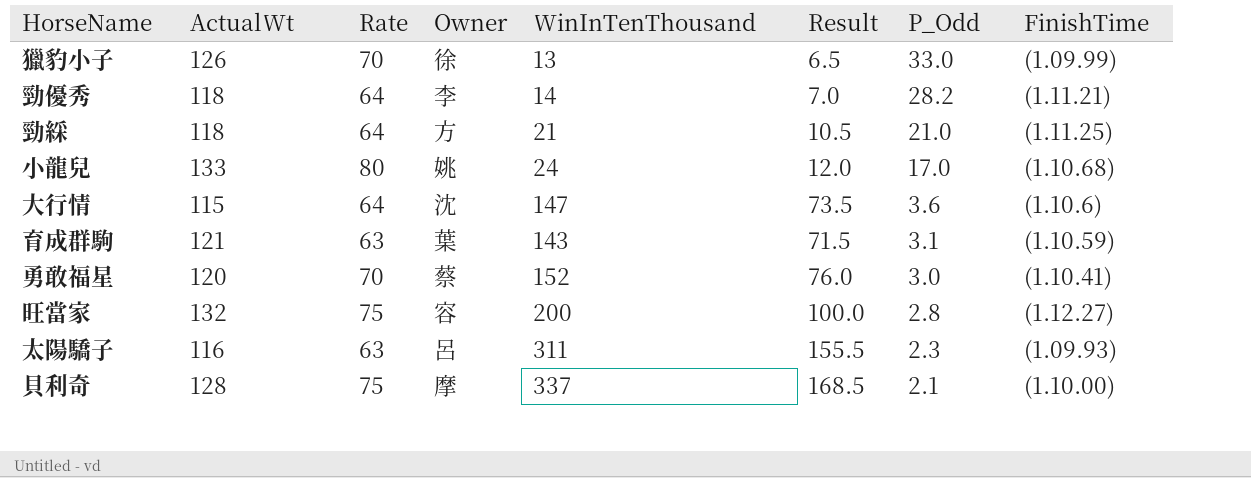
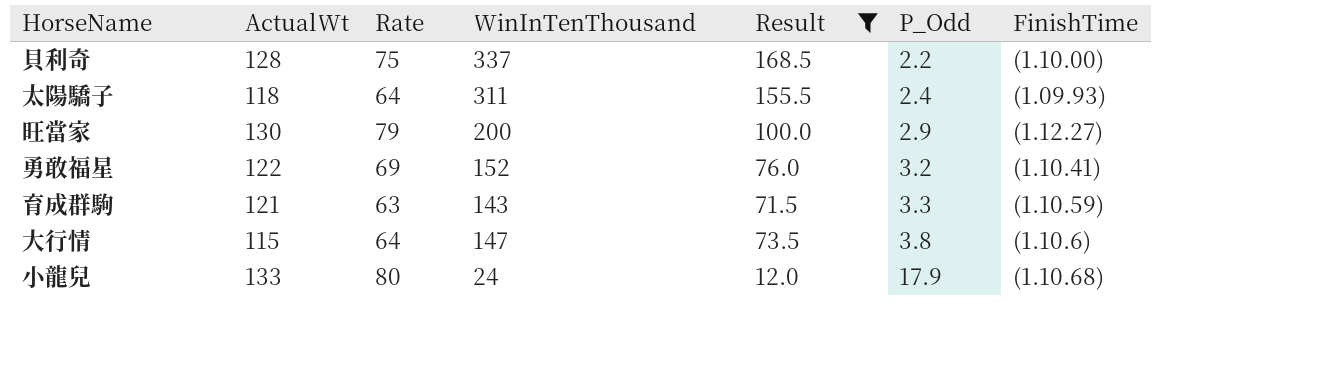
filter: none -> Result >= 12.0
row order: P_Odd descending -> P_Odd ascending
column Owner | position: 4 -> none
貝利奇 | P_Odd: 2.1 -> 2.2
太陽驕子 | ActualWt: 116 -> 118
太陽驕子 | Rate: 63 -> 64
太陽驕子 | P_Odd: 2.3 -> 2.4
旺當家 | ActualWt: 132 -> 130
旺當家 | Rate: 75 -> 79
旺當家 | P_Odd: 2.8 -> 2.9
勇敢福星 | ActualWt: 120 -> 122
勇敢福星 | Rate: 70 -> 69
勇敢福星 | P_Odd: 3.0 -> 3.2
育成群駒 | P_Odd: 3.1 -> 3.3
大行情 | P_Odd: 3.6 -> 3.8
小龍兒 | P_Odd: 17.0 -> 17.9

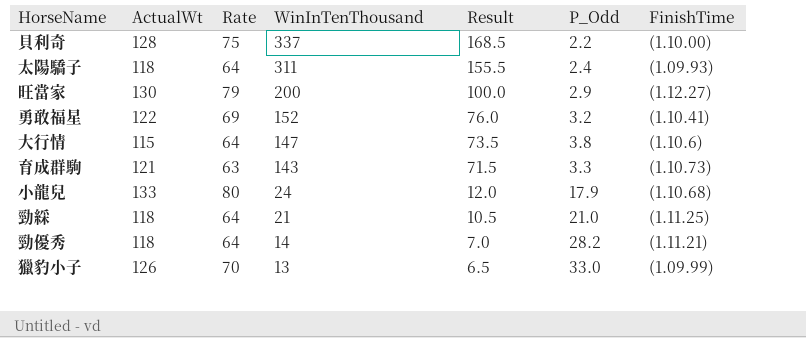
filter: Result >= 12.0 -> none
row order: P_Odd ascending -> WinInTenThousand descending
育成群駒 | FinishTime: (1.10.59) -> (1.10.73)

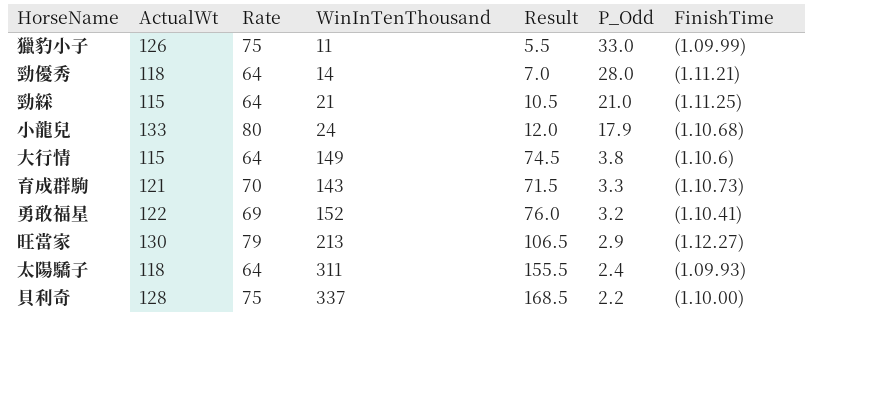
row order: WinInTenThousand descending -> P_Odd descending
獵豹小子 | Rate: 70 -> 75
獵豹小子 | WinInTenThousand: 13 -> 11
獵豹小子 | Result: 6.5 -> 5.5
勁優秀 | P_Odd: 28.2 -> 28.0
勁綵 | ActualWt: 118 -> 115
大行情 | WinInTenThousand: 147 -> 149
大行情 | Result: 73.5 -> 74.5
育成群駒 | Rate: 63 -> 70
旺當家 | WinInTenThousand: 200 -> 213
旺當家 | Result: 100.0 -> 106.5

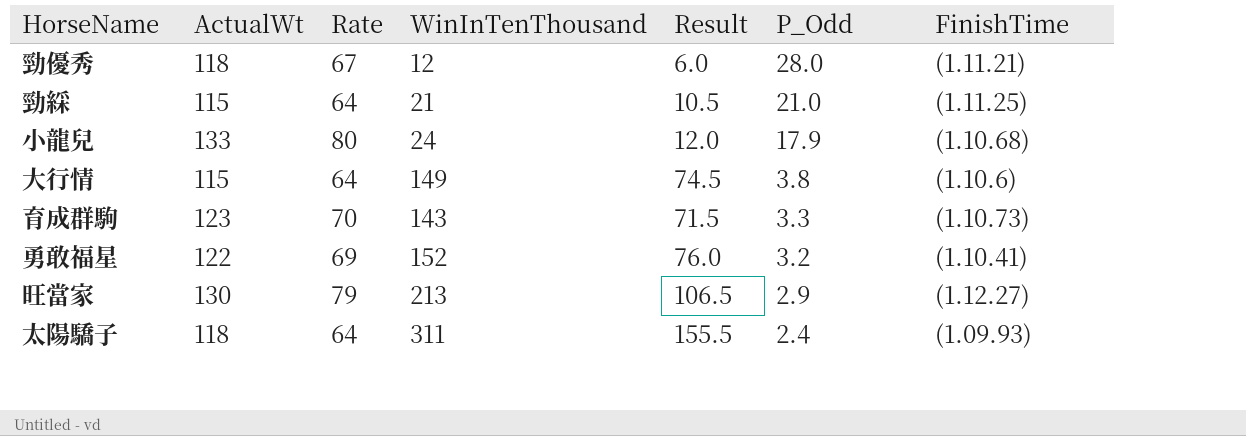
row 獵豹小子: 126 | 75 | 11 | 5.5 | 33.0 | (1.09.99) -> none
row 貝利奇: 128 | 75 | 337 | 168.5 | 2.2 | (1.10.00) -> none
勁優秀 | Rate: 64 -> 67
勁優秀 | WinInTenThousand: 14 -> 12
勁優秀 | Result: 7.0 -> 6.0
育成群駒 | ActualWt: 121 -> 123

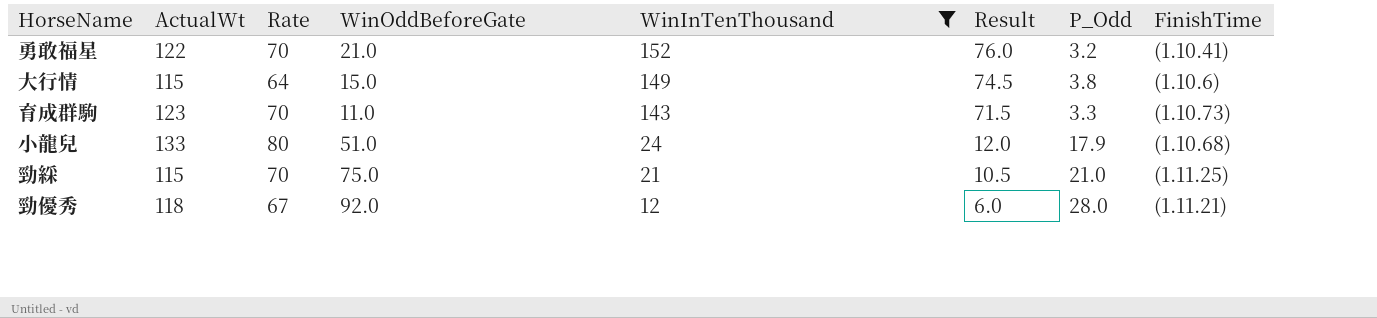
filter: none -> WinInTenThousand <= 152
row order: P_Odd descending -> WinInTenThousand descending
column WinOddBeforeGate | position: none -> 4
勇敢福星 | Rate: 69 -> 70
勁綵 | Rate: 64 -> 70

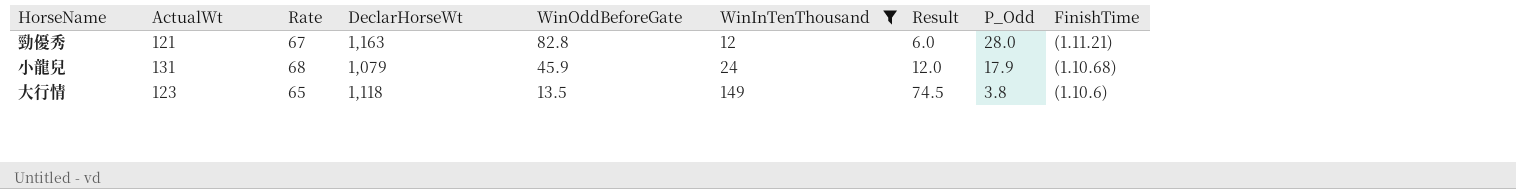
row order: WinInTenThousand descending -> WinOddBeforeGate descending
column DeclarHorseWt | position: none -> 4
row 勇敢福星: 122 | 70 | 21.0 | 152 | 76.0 | 3.2 | (1.10.41) -> none
row 育成群駒: 123 | 70 | 11.0 | 143 | 71.5 | 3.3 | (1.10.73) -> none
row 勁綵: 115 | 70 | 75.0 | 21 | 10.5 | 21.0 | (1.11.25) -> none
勁優秀 | ActualWt: 118 -> 121
勁優秀 | WinOddBeforeGate: 92.0 -> 82.8
小龍兒 | ActualWt: 133 -> 131
小龍兒 | Rate: 80 -> 68
小龍兒 | WinOddBeforeGate: 51.0 -> 45.9
大行情 | ActualWt: 115 -> 123
大行情 | Rate: 64 -> 65
大行情 | WinOddBeforeGate: 15.0 -> 13.5

